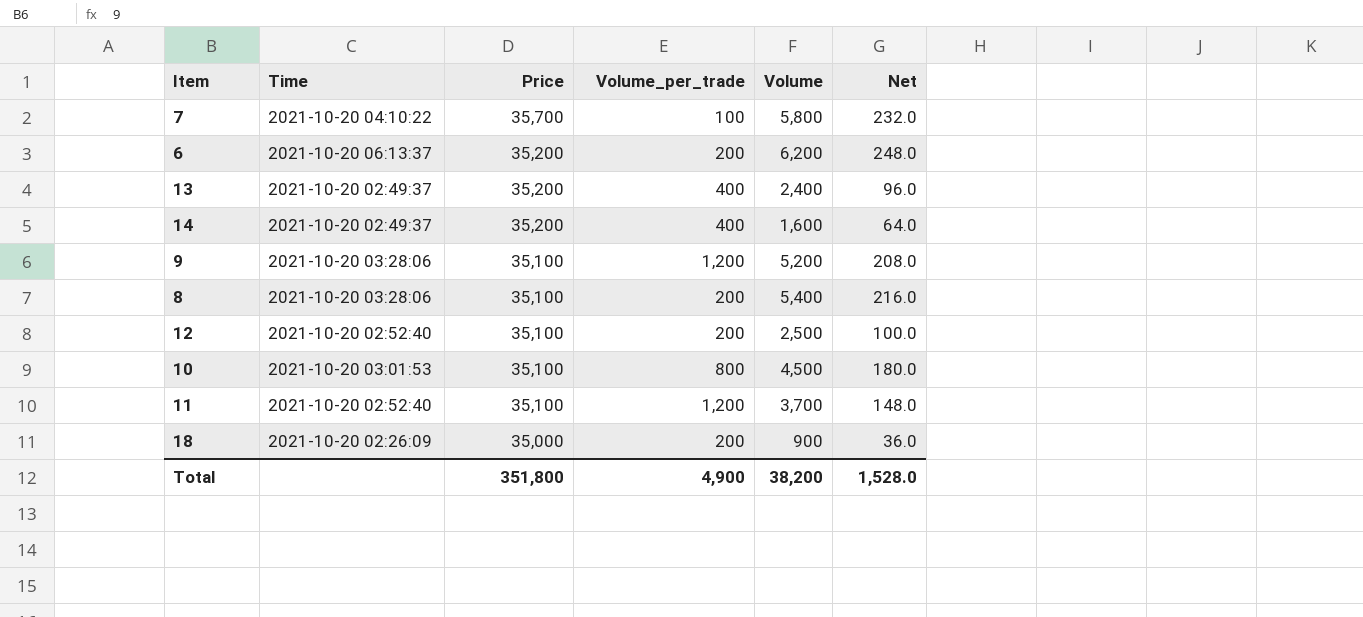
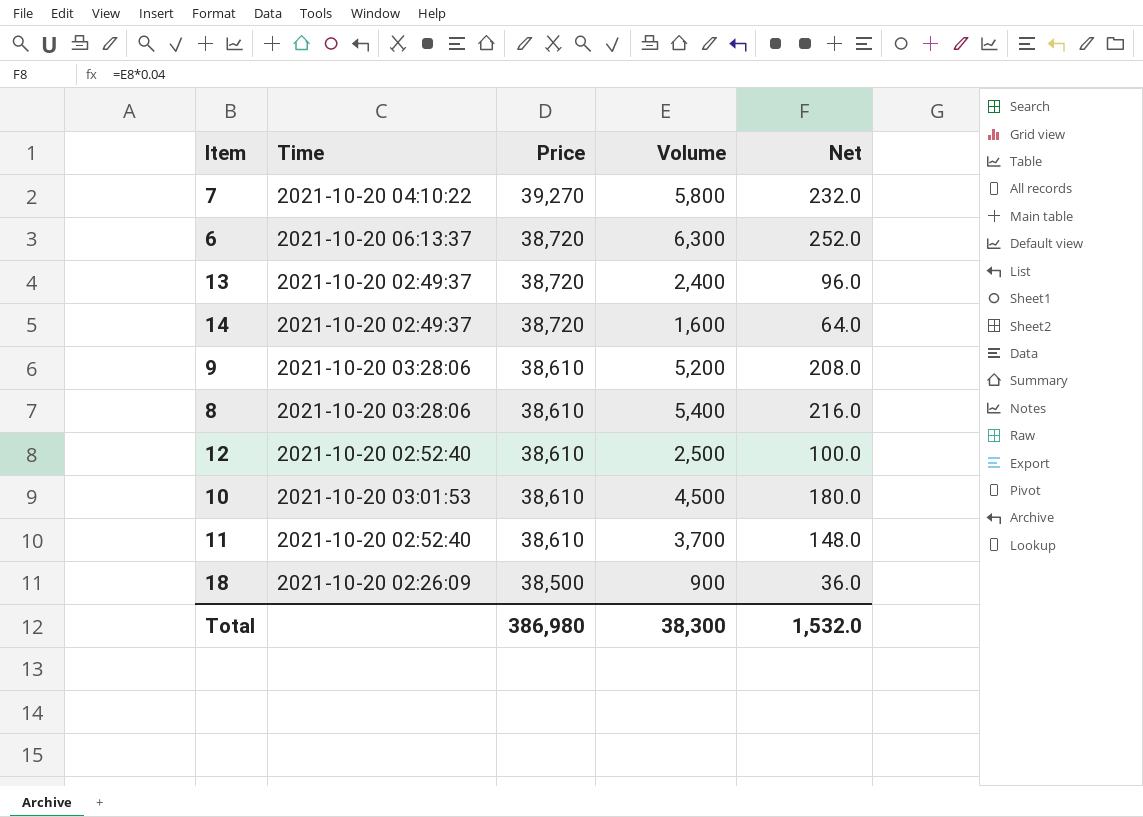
column Volume_per_trade | position: 4 -> none
7 | Price: 35,700 -> 39,270
6 | Price: 35,200 -> 38,720
6 | Volume: 6,200 -> 6,300
6 | Net: 248.0 -> 252.0
13 | Price: 35,200 -> 38,720
14 | Price: 35,200 -> 38,720
9 | Price: 35,100 -> 38,610
8 | Price: 35,100 -> 38,610
12 | Price: 35,100 -> 38,610
10 | Price: 35,100 -> 38,610
11 | Price: 35,100 -> 38,610
18 | Price: 35,000 -> 38,500
Total | Price: 351,800 -> 386,980
Total | Volume: 38,200 -> 38,300
Total | Net: 1,528.0 -> 1,532.0

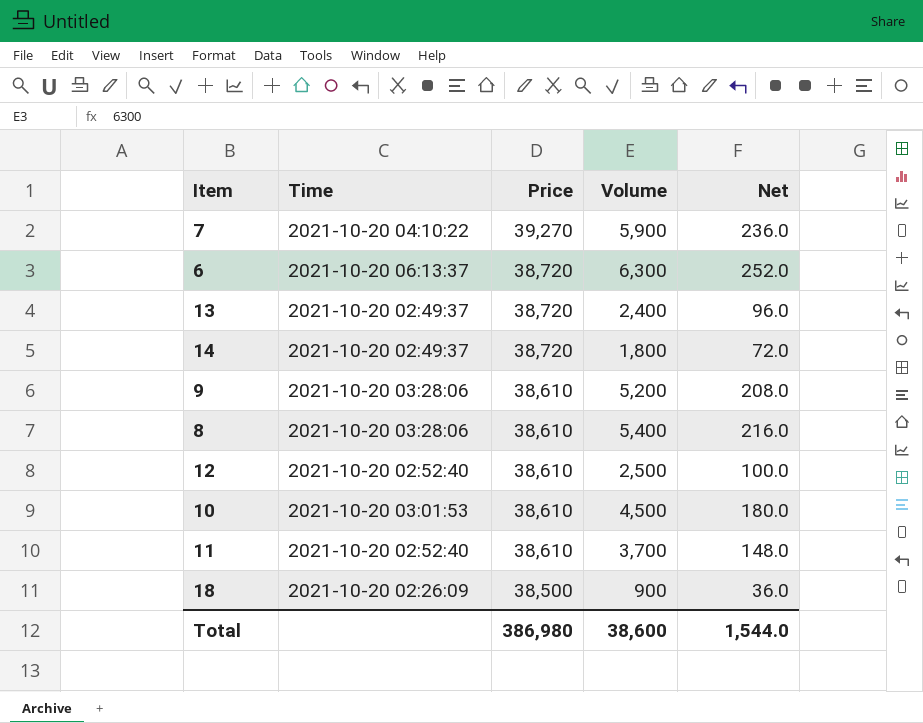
7 | Volume: 5,800 -> 5,900
7 | Net: 232.0 -> 236.0
14 | Volume: 1,600 -> 1,800
14 | Net: 64.0 -> 72.0
Total | Volume: 38,300 -> 38,600
Total | Net: 1,532.0 -> 1,544.0

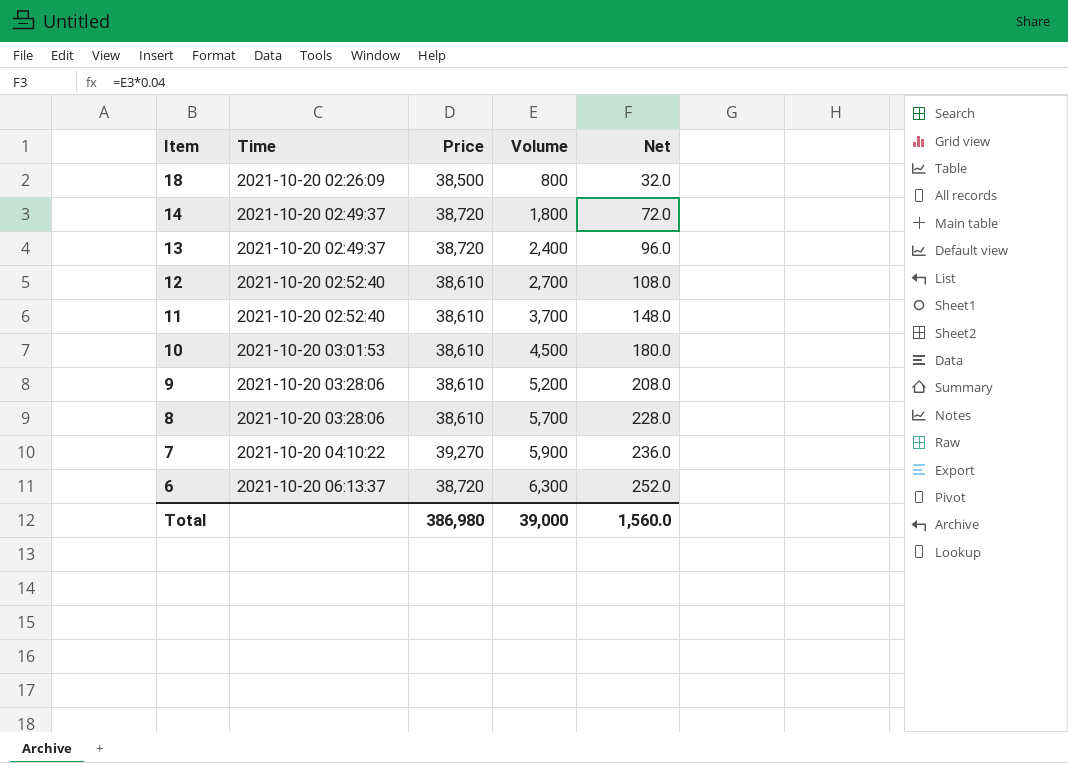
row order: Price descending -> Item descending
18 | Volume: 900 -> 800
18 | Net: 36.0 -> 32.0
12 | Volume: 2,500 -> 2,700
12 | Net: 100.0 -> 108.0
8 | Volume: 5,400 -> 5,700
8 | Net: 216.0 -> 228.0
Total | Volume: 38,600 -> 39,000
Total | Net: 1,544.0 -> 1,560.0

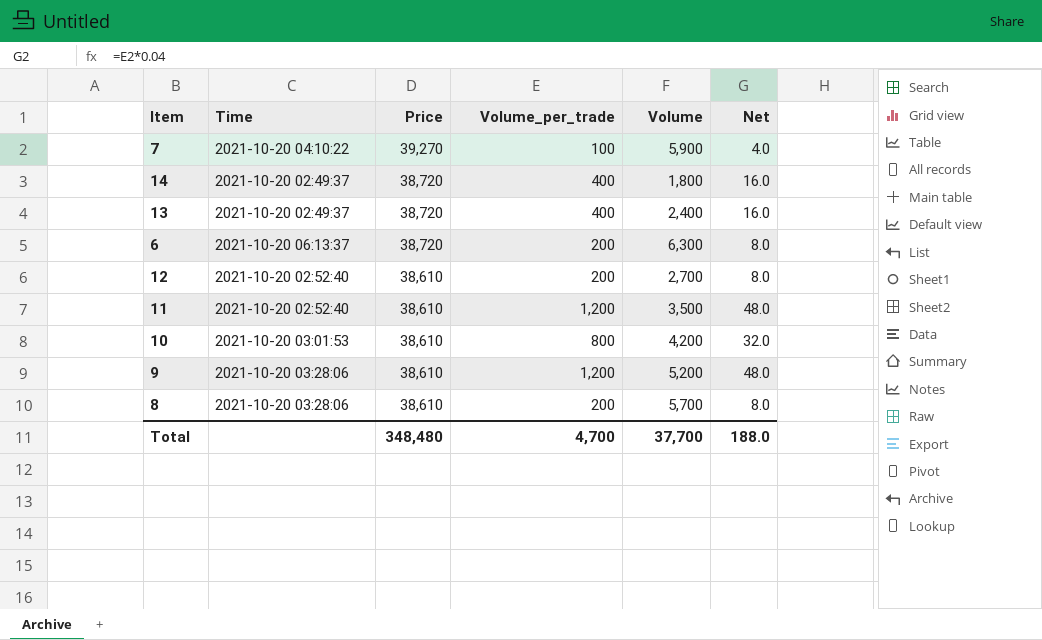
row order: Item descending -> Price descending
column Volume_per_trade | position: none -> 4
column Net | formula: [Volume] * 0.04 -> [Volume_per_trade] * 0.04
row 18: 2021-10-20 02:26:09 | 38,500 | 800 | 32.0 -> none
11 | Volume: 3,700 -> 3,500
10 | Volume: 4,500 -> 4,200
Total | Price: 386,980 -> 348,480
Total | Volume: 39,000 -> 37,700
Total | Net: 1,560.0 -> 188.0

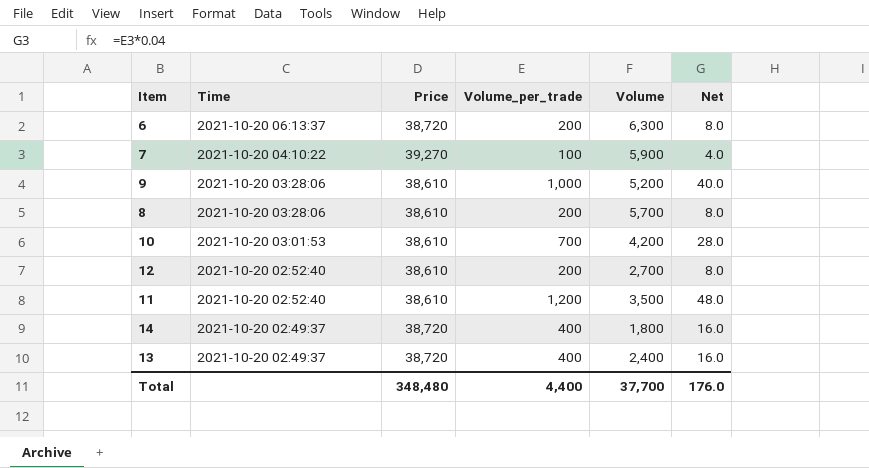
row order: Price descending -> Time descending
9 | Volume_per_trade: 1,200 -> 1,000
9 | Net: 48.0 -> 40.0
10 | Volume_per_trade: 800 -> 700
10 | Net: 32.0 -> 28.0
Total | Volume_per_trade: 4,700 -> 4,400
Total | Net: 188.0 -> 176.0

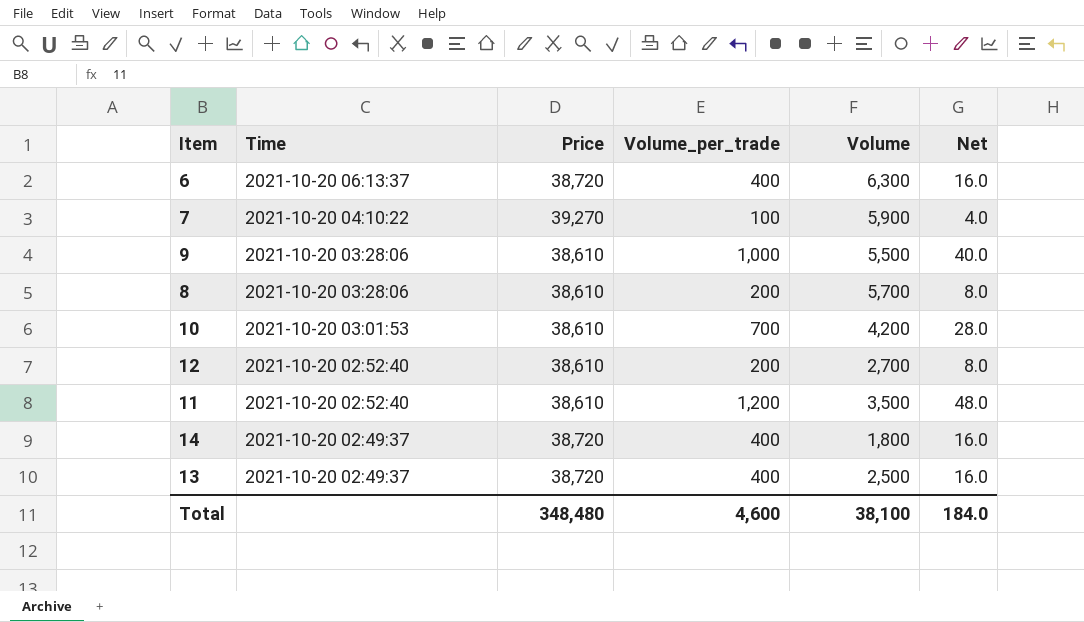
6 | Volume_per_trade: 200 -> 400
6 | Net: 8.0 -> 16.0
9 | Volume: 5,200 -> 5,500
13 | Volume: 2,400 -> 2,500
Total | Volume_per_trade: 4,400 -> 4,600
Total | Volume: 37,700 -> 38,100
Total | Net: 176.0 -> 184.0

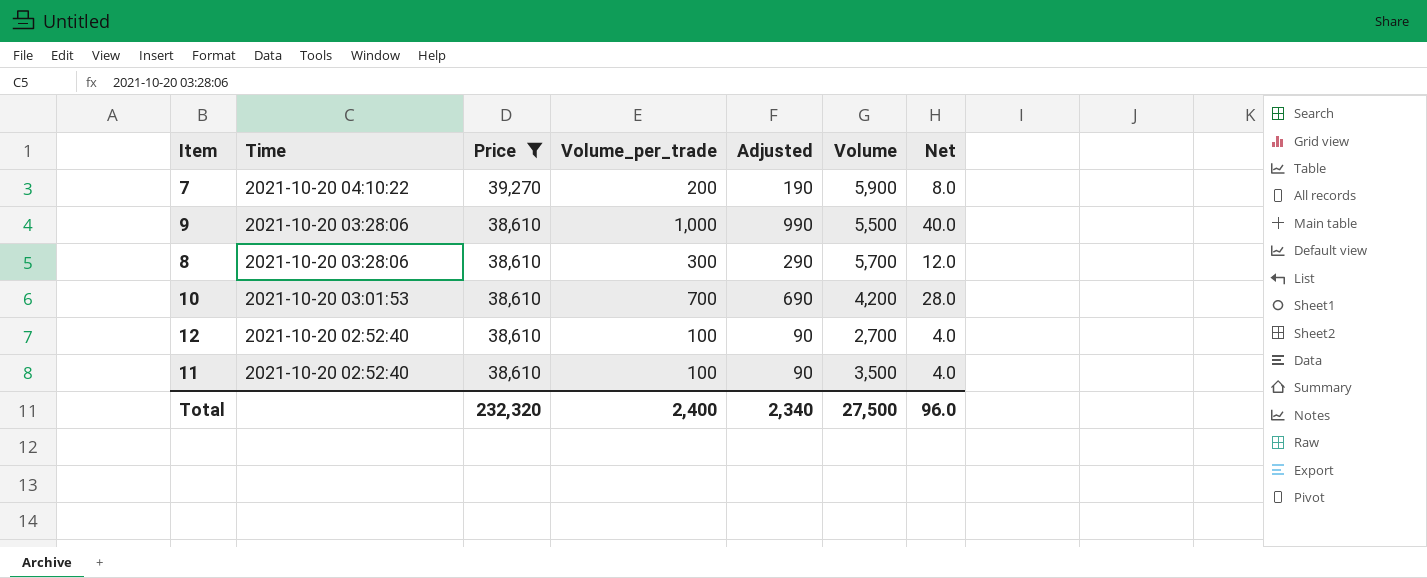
filter: none -> Price != 38,720
column Adjusted | formula: none -> [Volume_per_trade] - 10
7 | Volume_per_trade: 100 -> 200
7 | Net: 4.0 -> 8.0
8 | Volume_per_trade: 200 -> 300
8 | Net: 8.0 -> 12.0
12 | Volume_per_trade: 200 -> 100
12 | Net: 8.0 -> 4.0
11 | Volume_per_trade: 1,200 -> 100
11 | Net: 48.0 -> 4.0
Total | Price: 348,480 -> 232,320
Total | Volume_per_trade: 4,600 -> 2,400
Total | Volume: 38,100 -> 27,500
Total | Net: 184.0 -> 96.0

